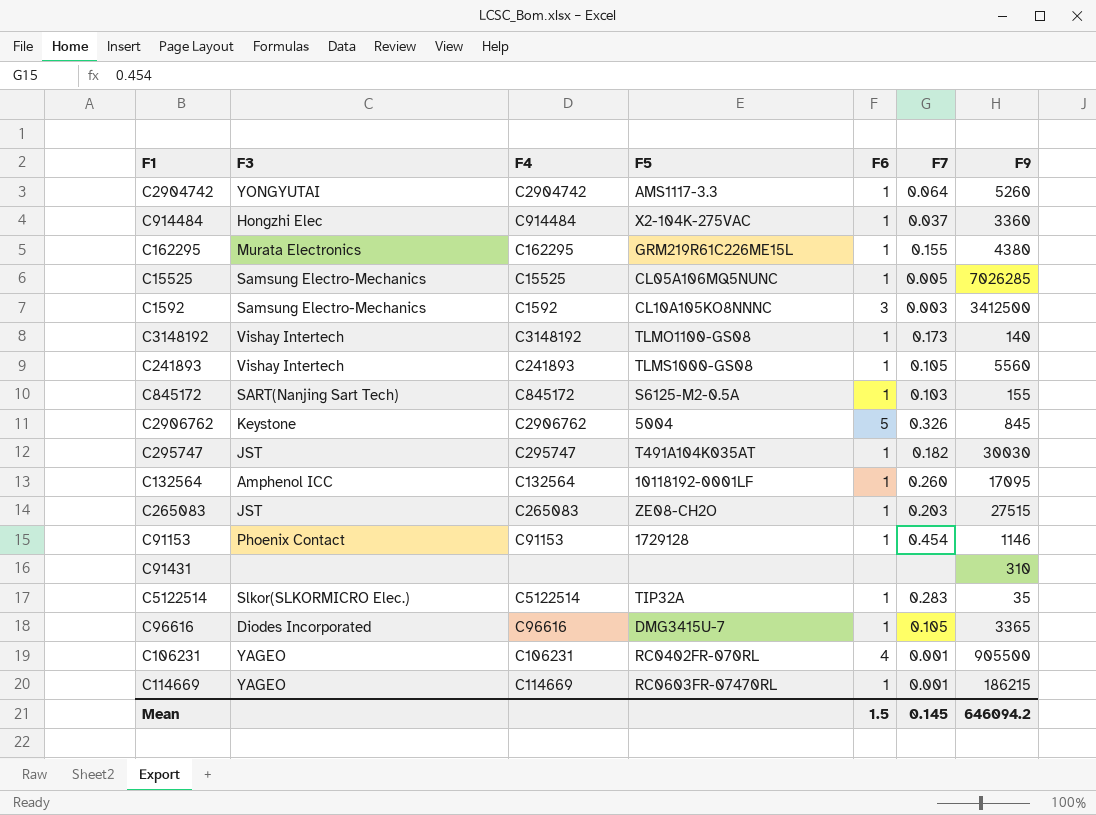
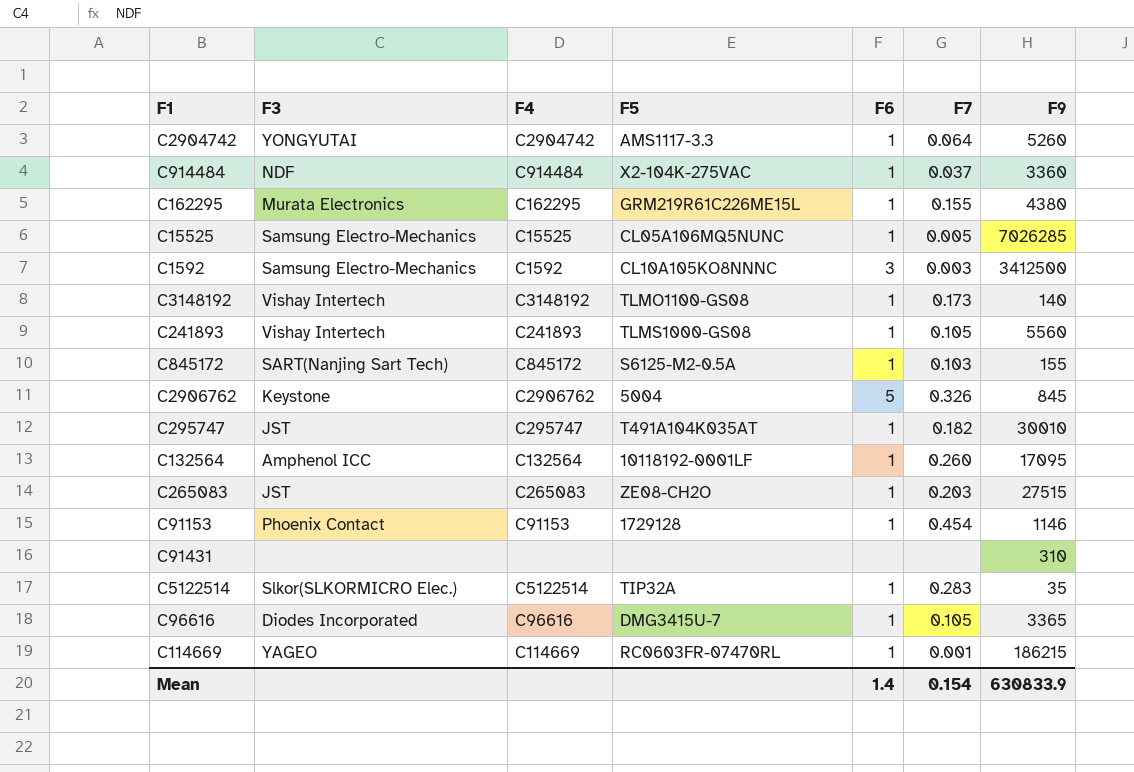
row C106231: YAGEO | C106231 | RC0402FR-070RL | 4 | 0.001 | 905500 -> none
C914484 | F3: Hongzhi Elec -> NDF
C295747 | F9: 30030 -> 30010
Mean | F6: 1.5 -> 1.4
Mean | F7: 0.145 -> 0.154
Mean | F9: 646094.2 -> 630833.9

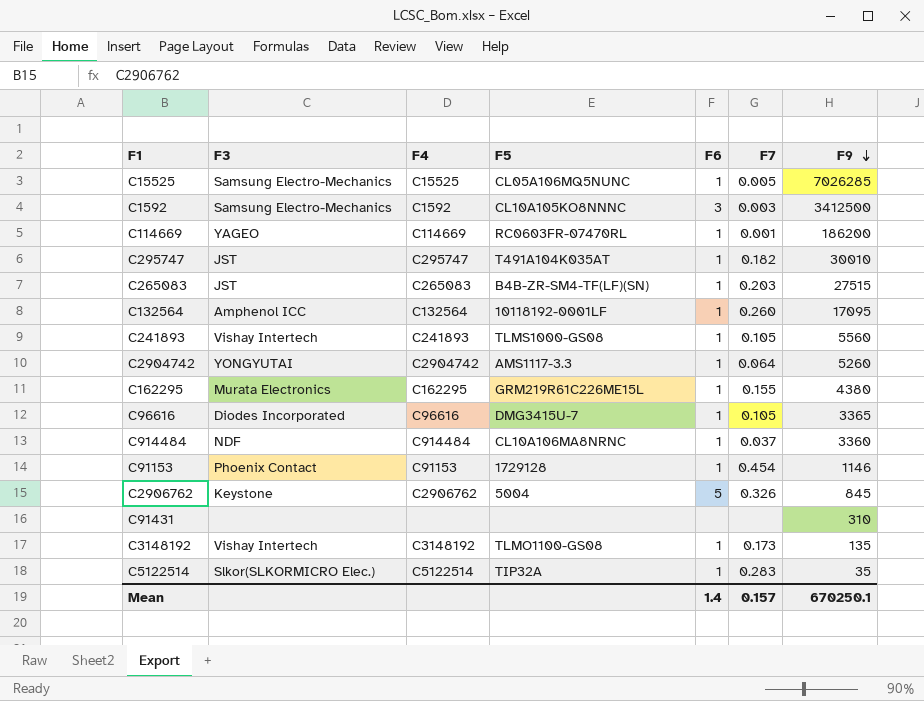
row order: none -> F9 descending
row C845172: SART(Nanjing Sart Tech) | C845172 | S6125-M2-0.5A | 1 | 0.103 | 155 -> none
C114669 | F9: 186215 -> 186200
C265083 | F5: ZE08-CH2O -> B4B-ZR-SM4-TF(LF)(SN)
C914484 | F5: X2-104K-275VAC -> CL10A106MA8NRNC
C3148192 | F9: 140 -> 135
Mean | F7: 0.154 -> 0.157
Mean | F9: 630833.9 -> 670250.1

